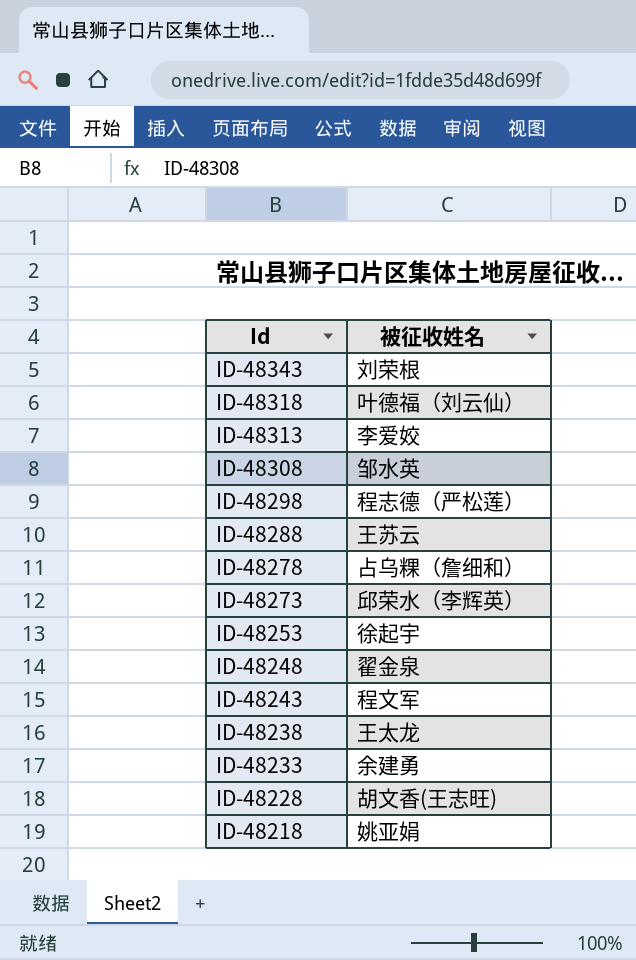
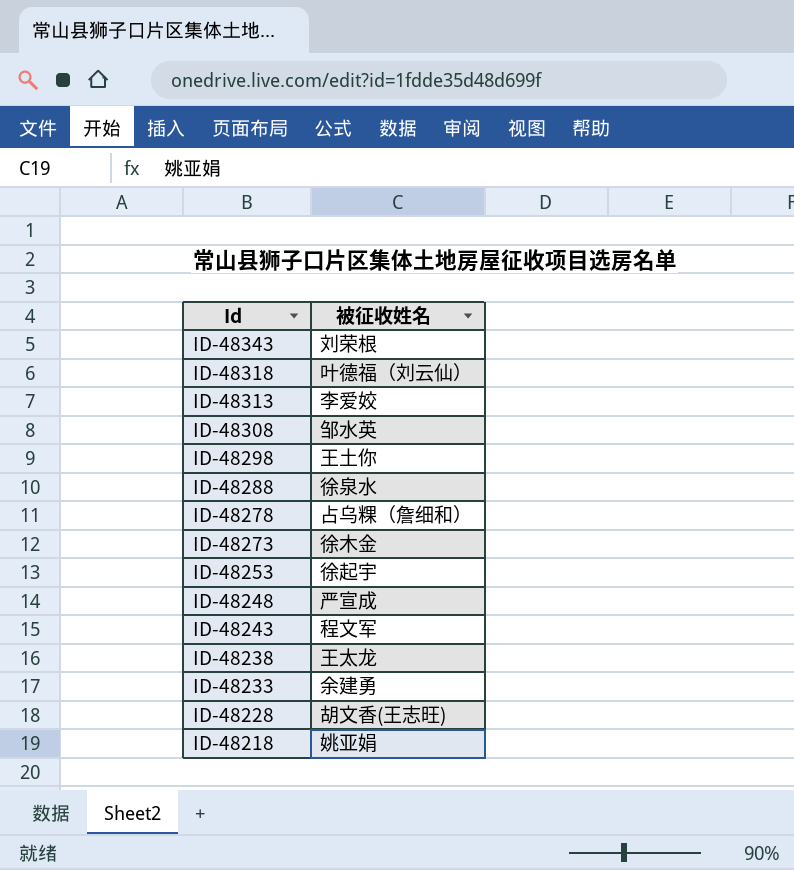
ID-48298 | 被征收姓名: 程志德（严松莲） -> 王土你
ID-48288 | 被征收姓名: 王苏云 -> 徐泉水
ID-48273 | 被征收姓名: 邱荣水（李辉英） -> 徐木金
ID-48248 | 被征收姓名: 翟金泉 -> 严宣成

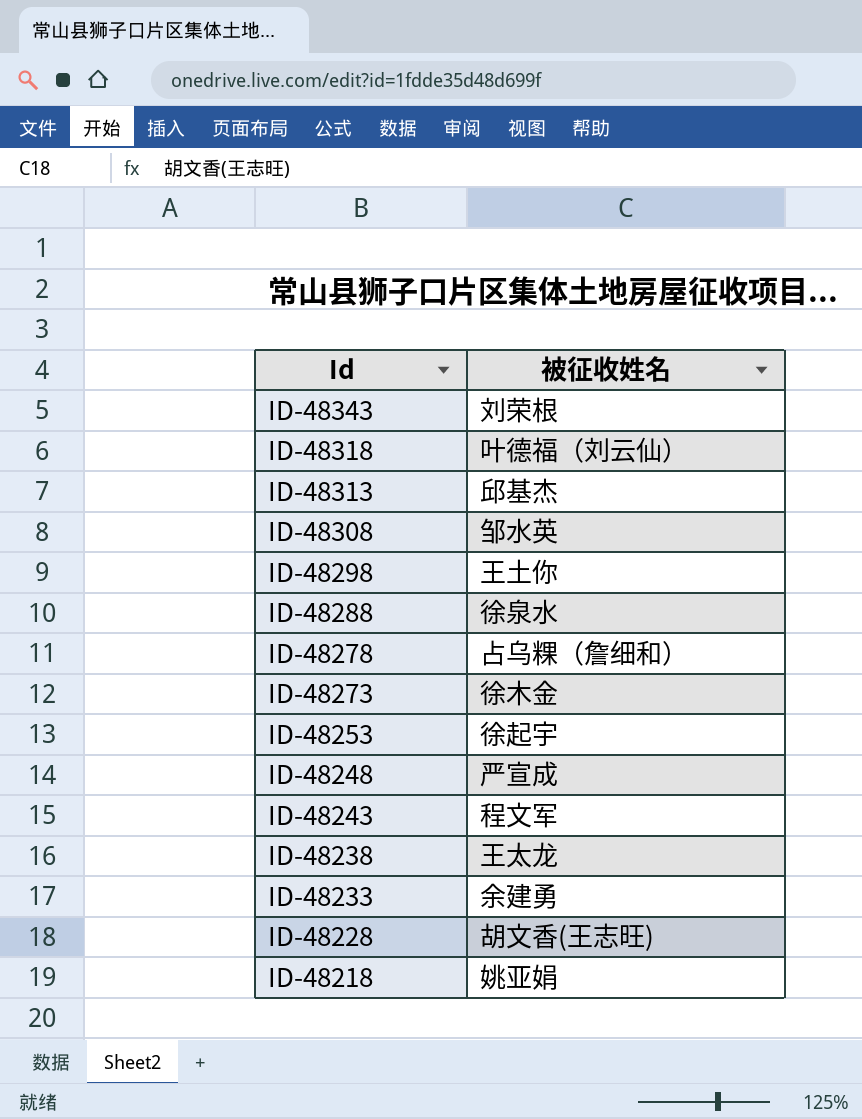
ID-48313 | 被征收姓名: 李爱姣 -> 邱基杰

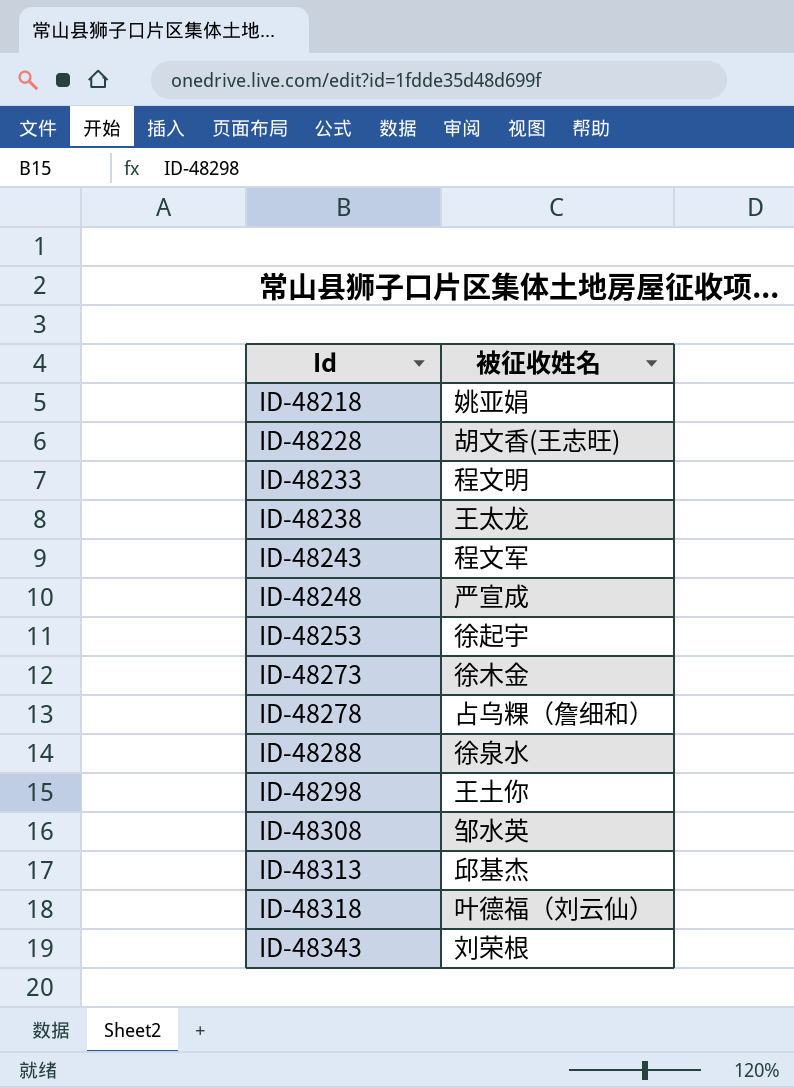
row order: Id descending -> Id ascending
ID-48233 | 被征收姓名: 余建勇 -> 程文明

